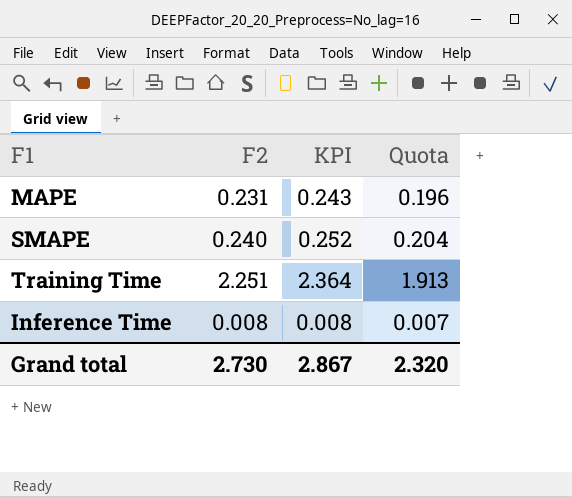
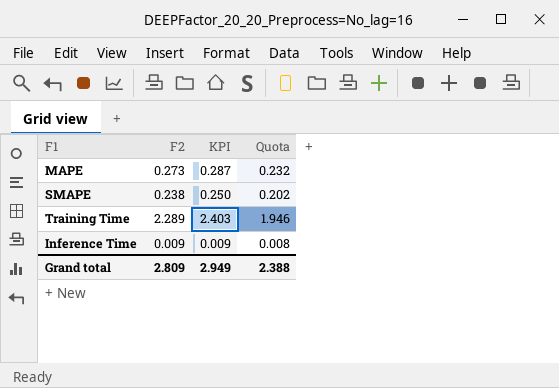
MAPE | F2: 0.231 -> 0.273
MAPE | KPI: 0.243 -> 0.287
MAPE | Quota: 0.196 -> 0.232
SMAPE | F2: 0.240 -> 0.238
SMAPE | KPI: 0.252 -> 0.250
SMAPE | Quota: 0.204 -> 0.202
Training Time | F2: 2.251 -> 2.289
Training Time | KPI: 2.364 -> 2.403
Training Time | Quota: 1.913 -> 1.946
Inference Time | F2: 0.008 -> 0.009
Inference Time | KPI: 0.008 -> 0.009
Inference Time | Quota: 0.007 -> 0.008
Grand total | F2: 2.730 -> 2.809
Grand total | KPI: 2.867 -> 2.949
Grand total | Quota: 2.320 -> 2.388

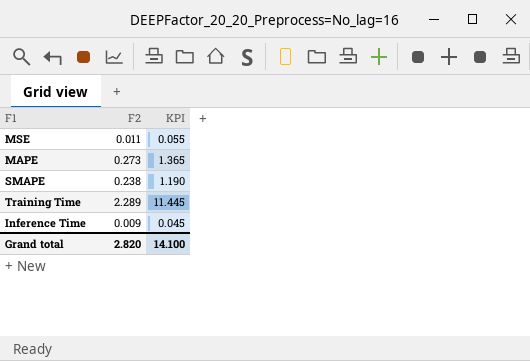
column Quota | formula: [F2] * 0.85 -> none
column KPI | formula: [F2] * 1.05 -> [F2] * 5
row MSE: none -> 0.011 | 0.055
Grand total | F2: 2.809 -> 2.820
Grand total | KPI: 2.949 -> 14.100

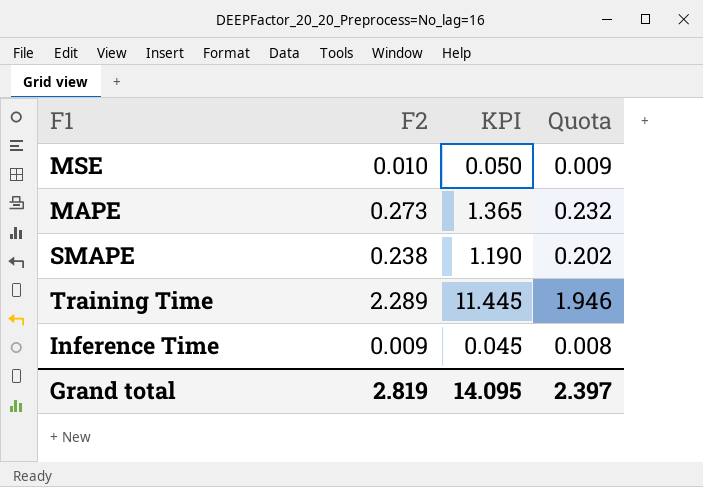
column Quota | formula: none -> [F2] * 0.85
MSE | F2: 0.011 -> 0.010
MSE | KPI: 0.055 -> 0.050
Grand total | F2: 2.820 -> 2.819
Grand total | KPI: 14.100 -> 14.095

